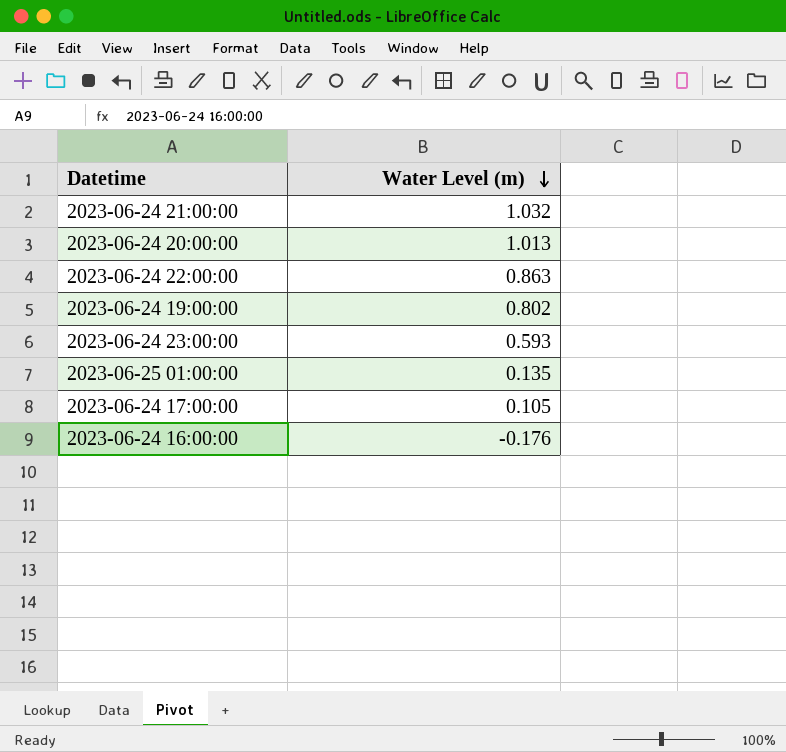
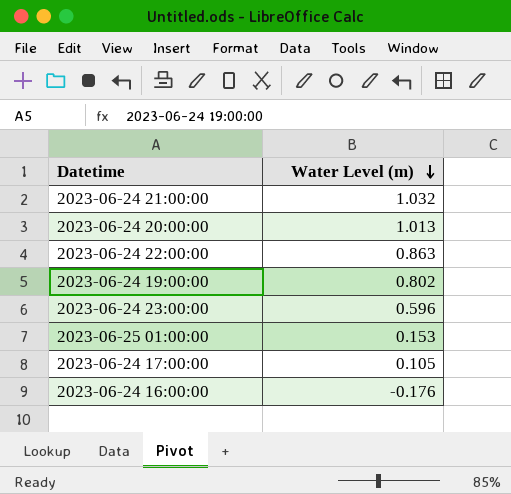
2023-06-24 23:00:00 | Water Level (m): 0.593 -> 0.596
2023-06-25 01:00:00 | Water Level (m): 0.135 -> 0.153

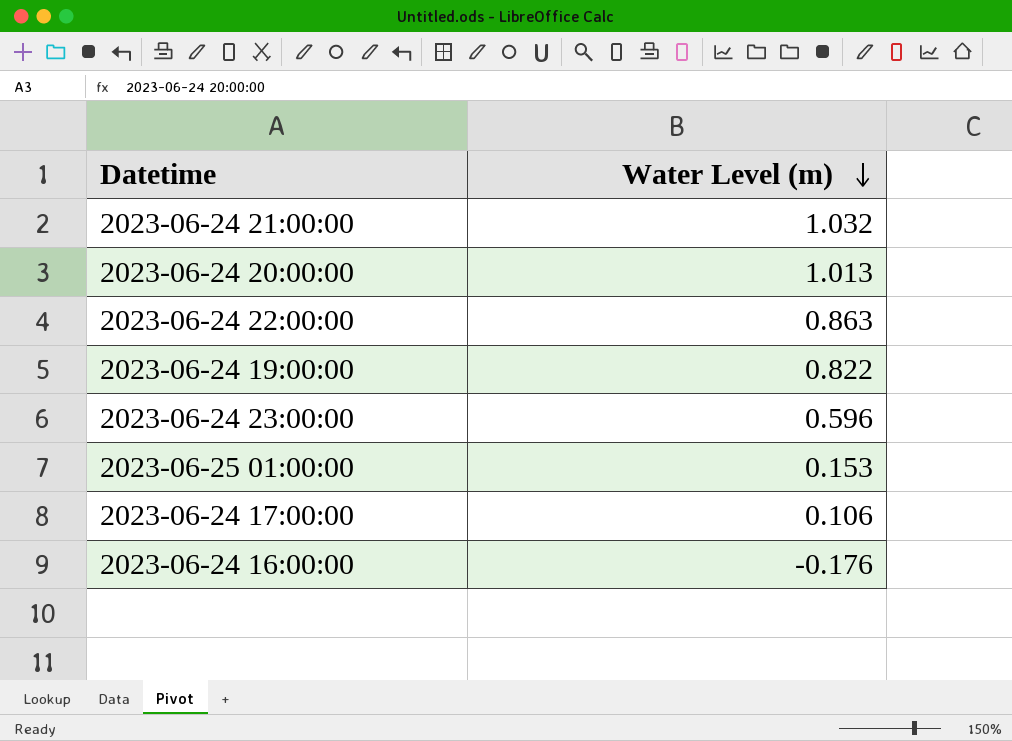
2023-06-24 19:00:00 | Water Level (m): 0.802 -> 0.822
2023-06-24 17:00:00 | Water Level (m): 0.105 -> 0.106

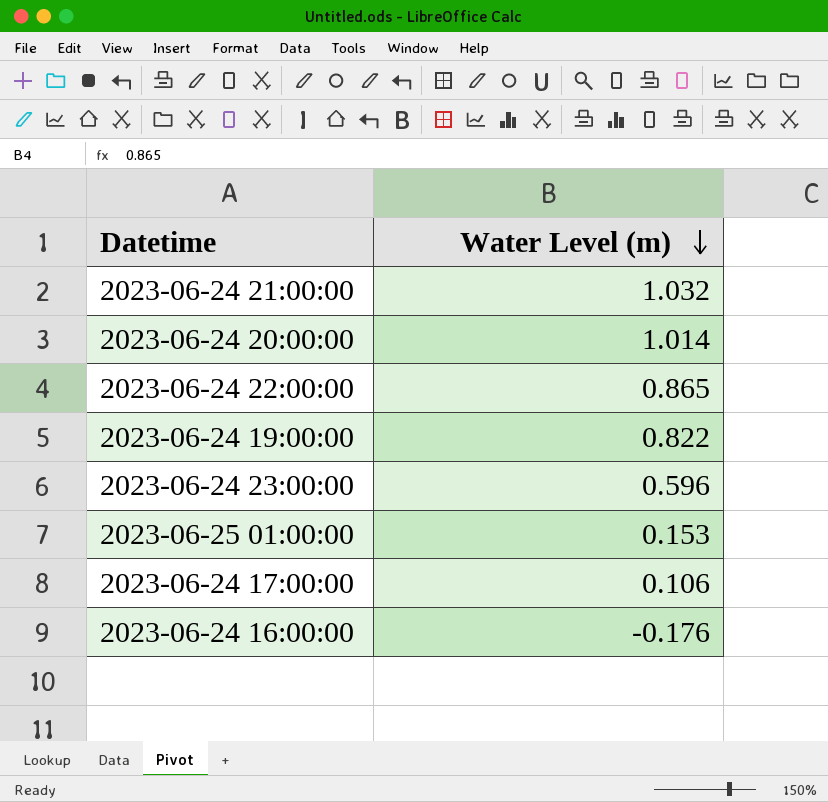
2023-06-24 20:00:00 | Water Level (m): 1.013 -> 1.014
2023-06-24 22:00:00 | Water Level (m): 0.863 -> 0.865

